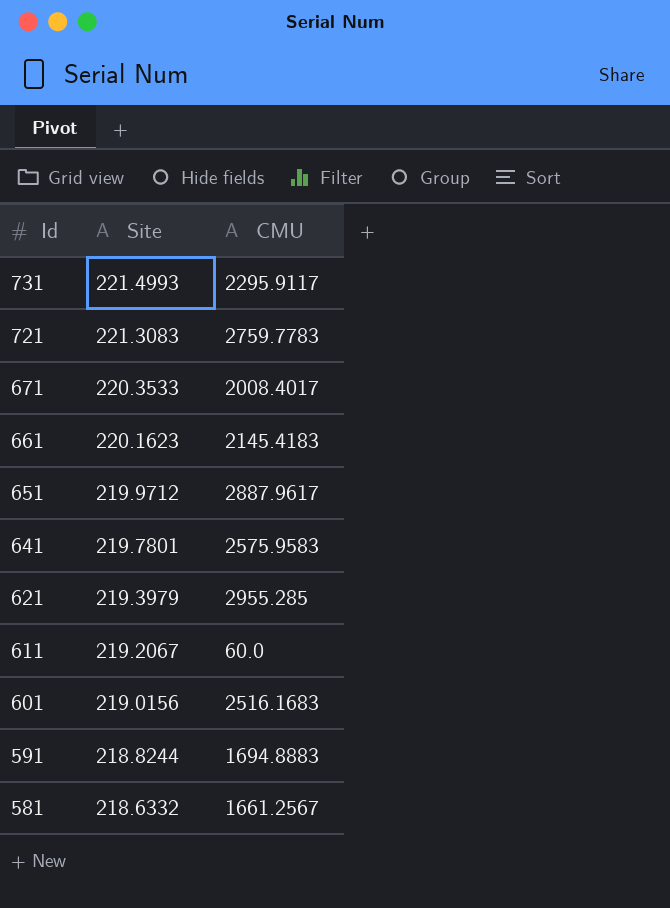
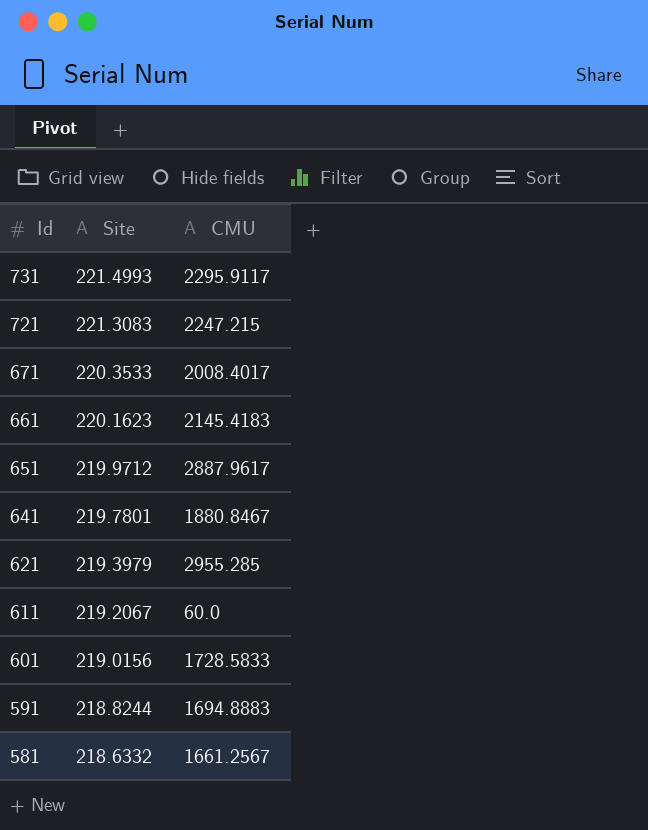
721 | CMU: 2759.7783 -> 2247.215
641 | CMU: 2575.9583 -> 1880.8467
601 | CMU: 2516.1683 -> 1728.5833

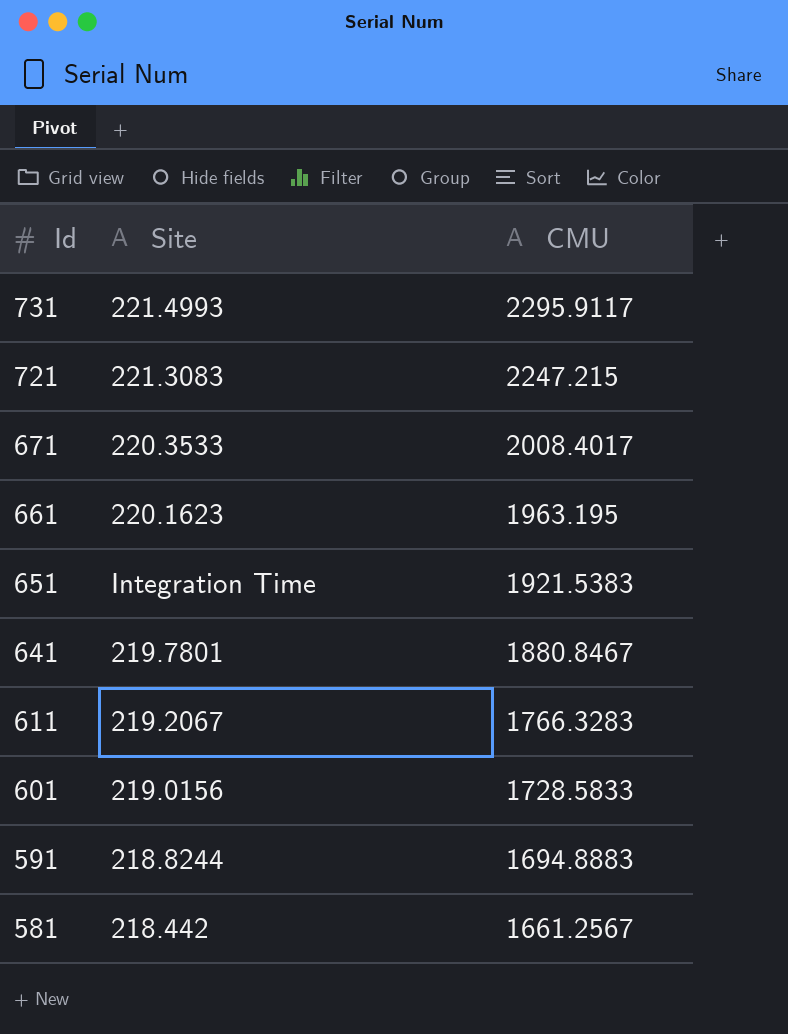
row 621: 219.3979 | 2955.285 -> none
661 | CMU: 2145.4183 -> 1963.195
651 | Site: 219.9712 -> Integration Time
651 | CMU: 2887.9617 -> 1921.5383
611 | CMU: 60.0 -> 1766.3283
581 | Site: 218.6332 -> 218.442

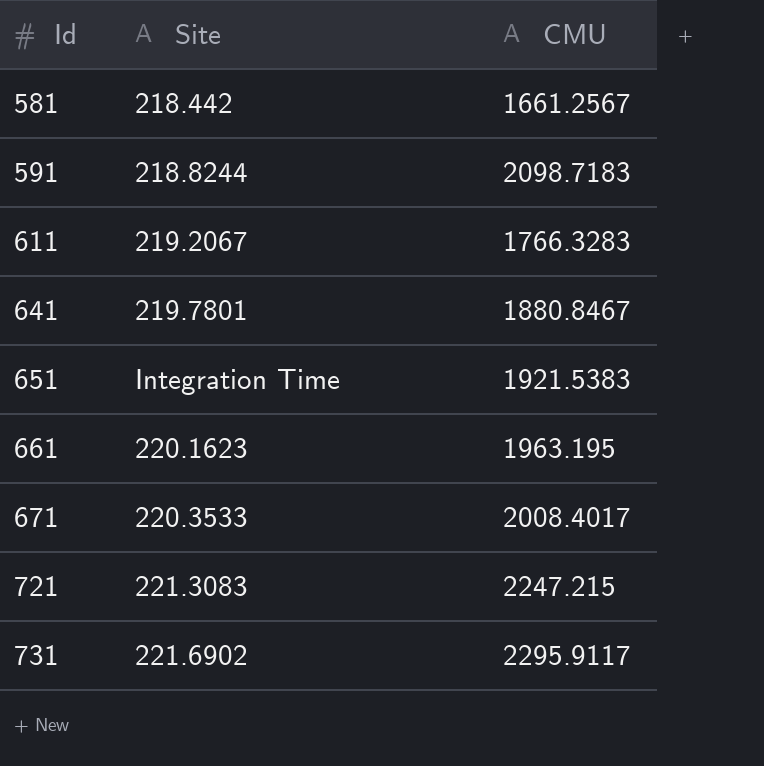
row order: Id descending -> Id ascending
row 601: 219.0156 | 1728.5833 -> none
591 | CMU: 1694.8883 -> 2098.7183
731 | Site: 221.4993 -> 221.6902

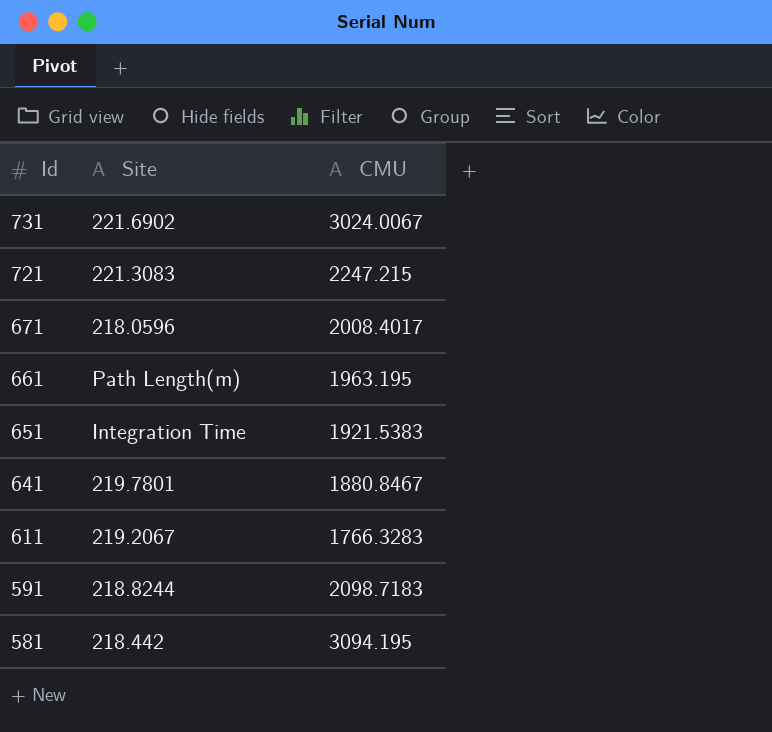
row order: Id ascending -> Id descending
731 | CMU: 2295.9117 -> 3024.0067
671 | Site: 220.3533 -> 218.0596
661 | Site: 220.1623 -> Path Length(m)
581 | CMU: 1661.2567 -> 3094.195

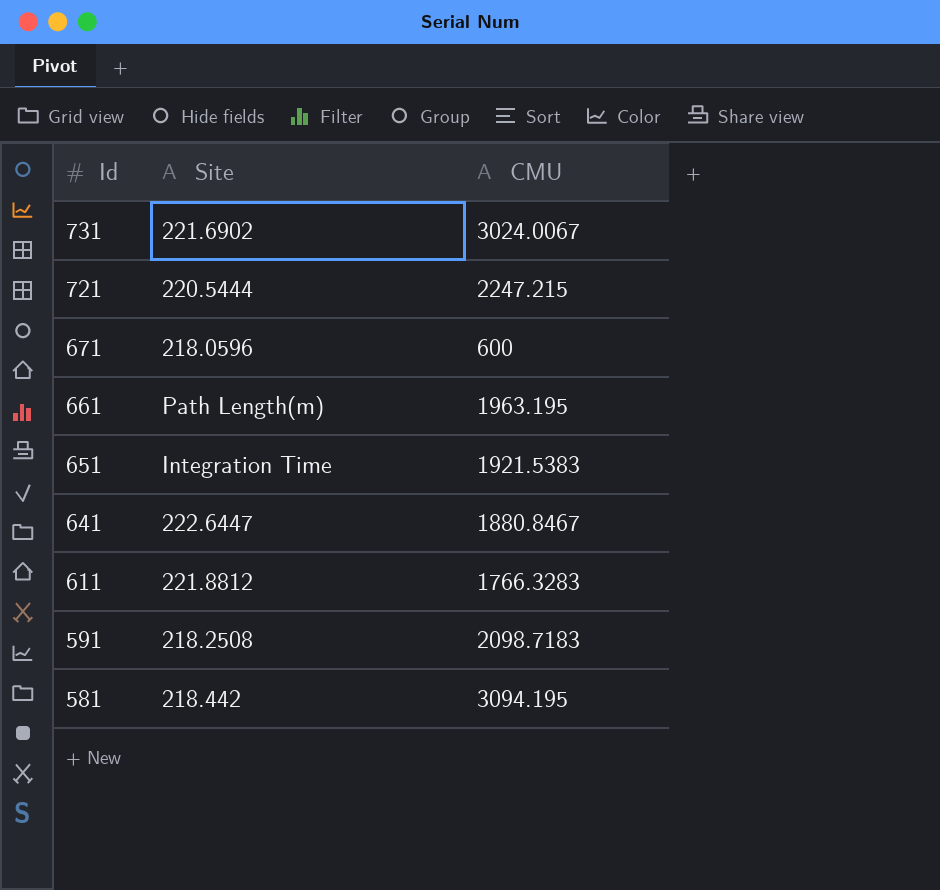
721 | Site: 221.3083 -> 220.5444
671 | CMU: 2008.4017 -> 600
641 | Site: 219.7801 -> 222.6447
611 | Site: 219.2067 -> 221.8812
591 | Site: 218.8244 -> 218.2508

